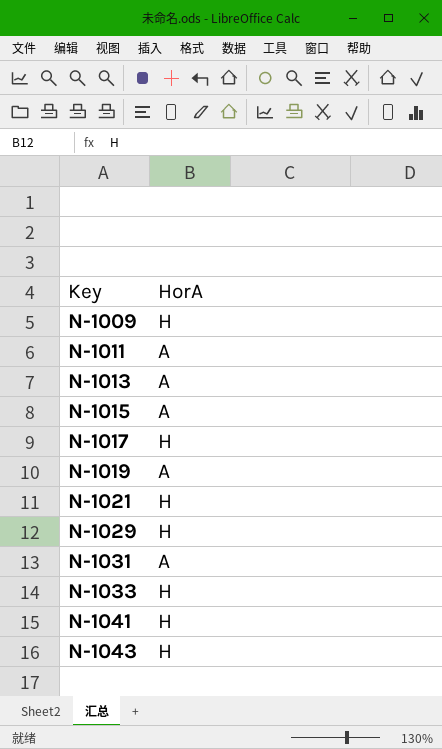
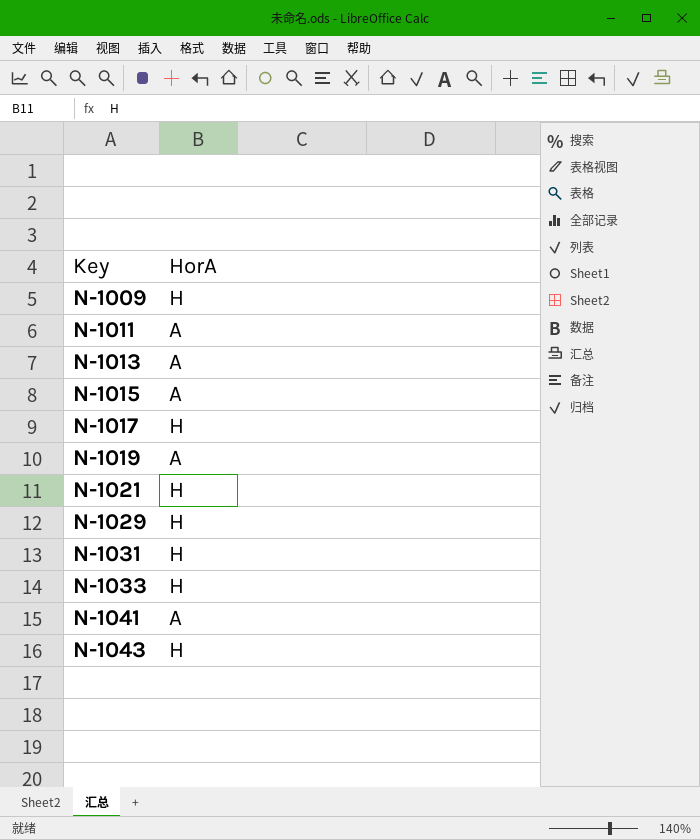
N-1031 | HorA: A -> H
N-1041 | HorA: H -> A

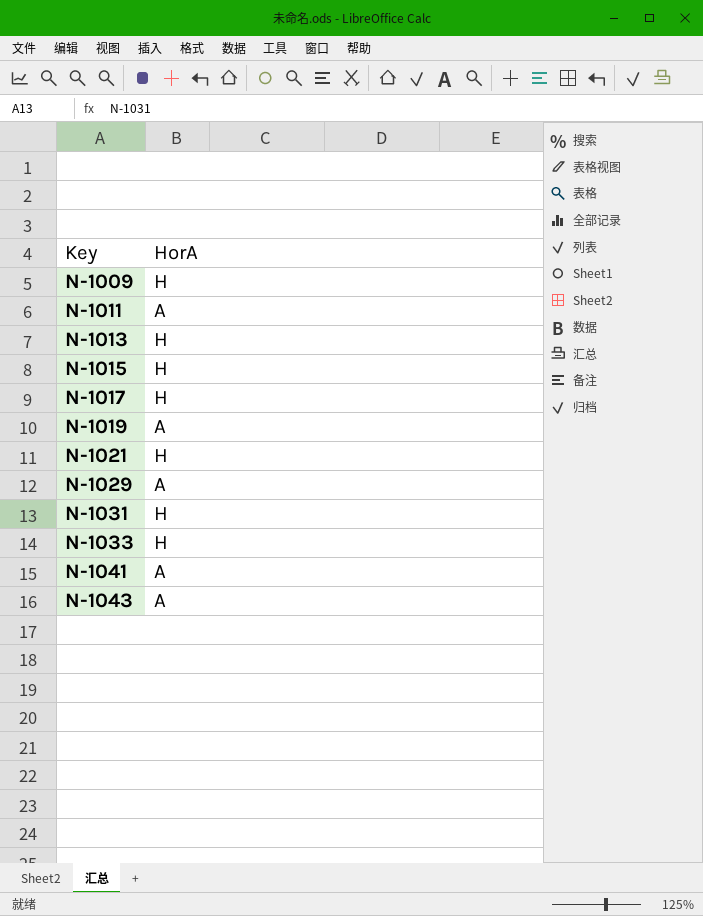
N-1013 | HorA: A -> H
N-1015 | HorA: A -> H
N-1029 | HorA: H -> A
N-1043 | HorA: H -> A

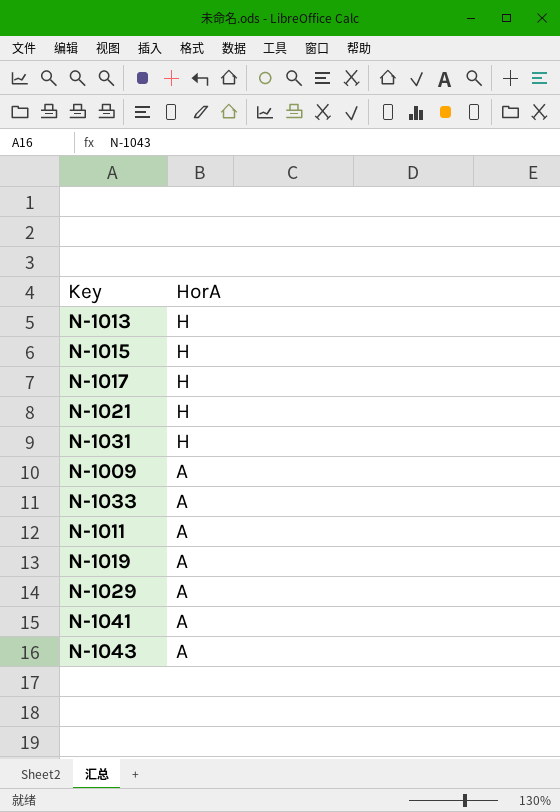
row order: Key ascending -> HorA descending
N-1009 | HorA: H -> A
N-1033 | HorA: H -> A

